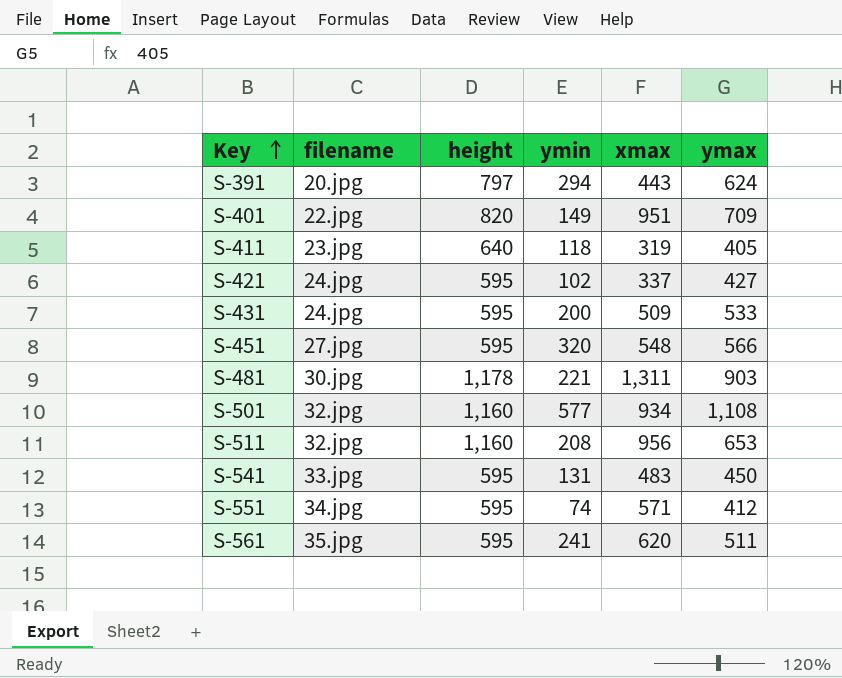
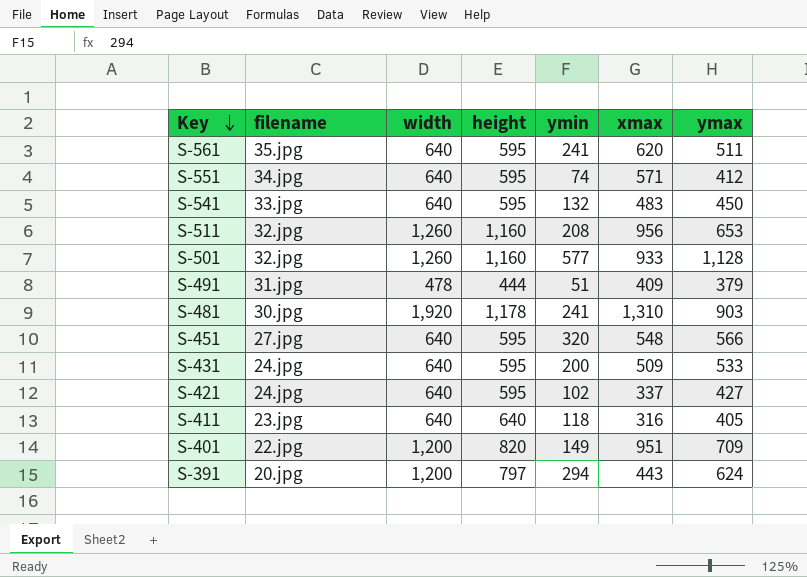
row order: Key ascending -> Key descending
column width | position: none -> 3
S-541 | ymin: 131 -> 132
S-501 | xmax: 934 -> 933
S-501 | ymax: 1,108 -> 1,128
row S-491: none -> 31.jpg | 478 | 444 | 51 | 409 | 379
S-481 | ymin: 221 -> 241
S-481 | xmax: 1,311 -> 1,310
S-411 | xmax: 319 -> 316

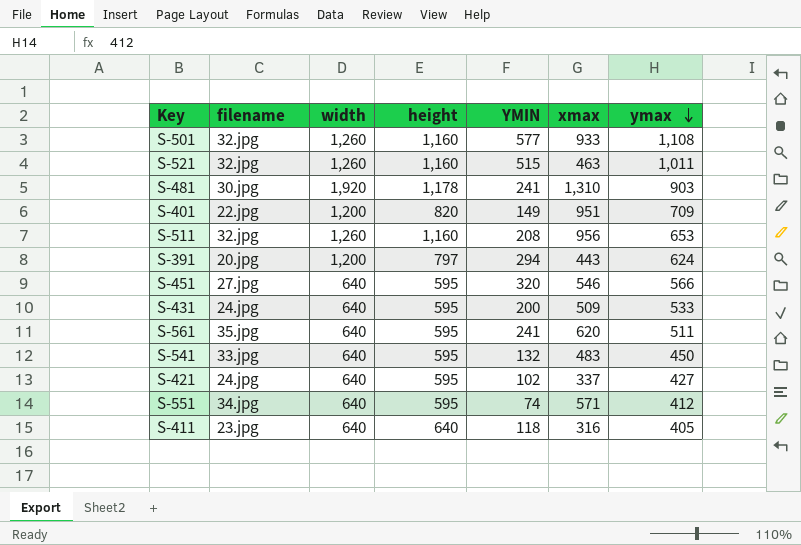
row order: Key descending -> ymax descending
column name: ymin -> YMIN
row S-491: 31.jpg | 478 | 444 | 51 | 409 | 379 -> none
S-501 | ymax: 1,128 -> 1,108
row S-521: none -> 32.jpg | 1,260 | 1,160 | 515 | 463 | 1,011
S-451 | xmax: 548 -> 546

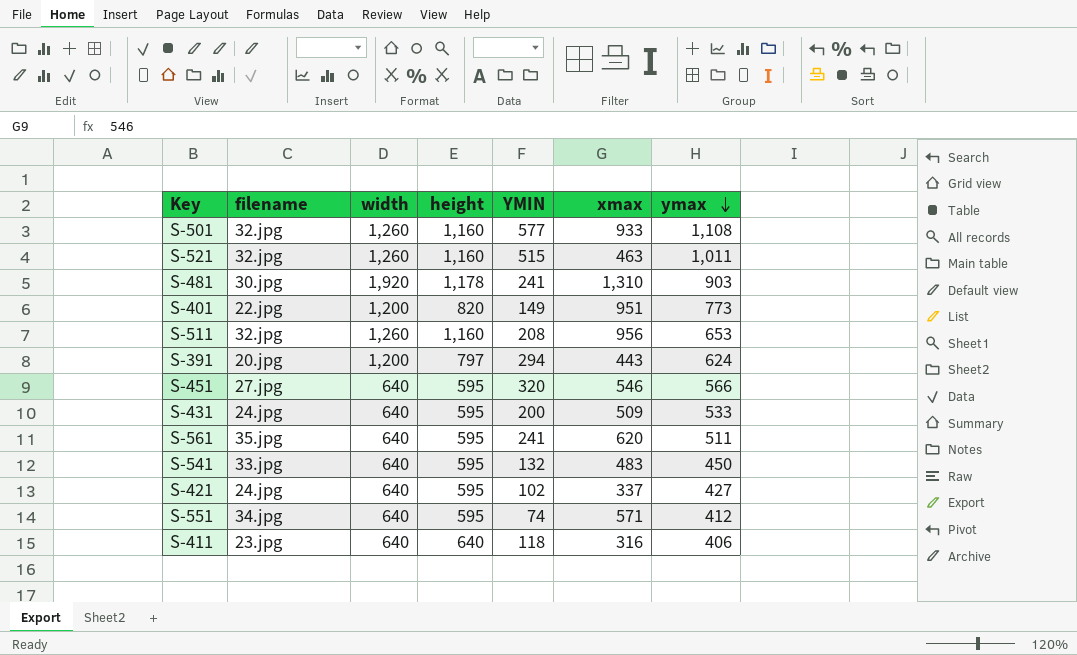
S-401 | ymax: 709 -> 773
S-411 | ymax: 405 -> 406

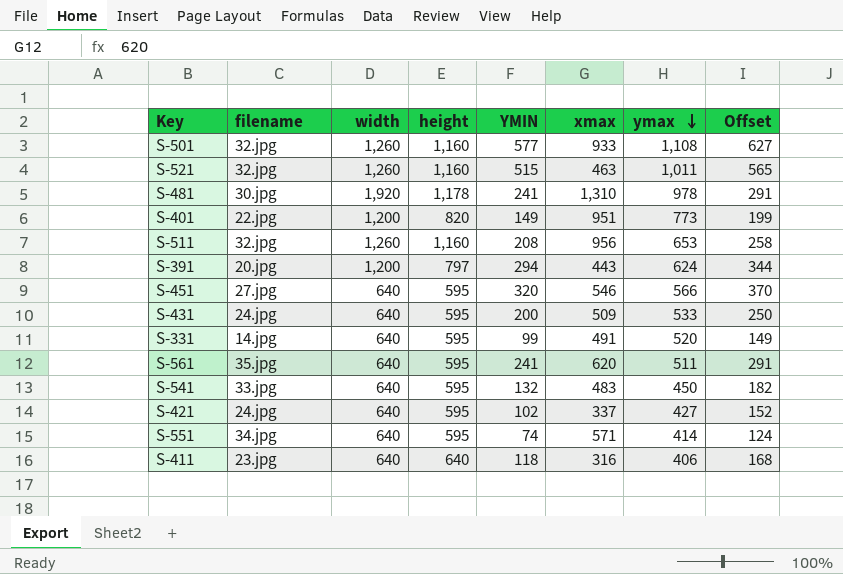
column Offset | formula: none -> [YMIN] + 50
S-481 | ymax: 903 -> 978
row S-331: none -> 14.jpg | 640 | 595 | 99 | 491 | 520 | 149
S-551 | ymax: 412 -> 414

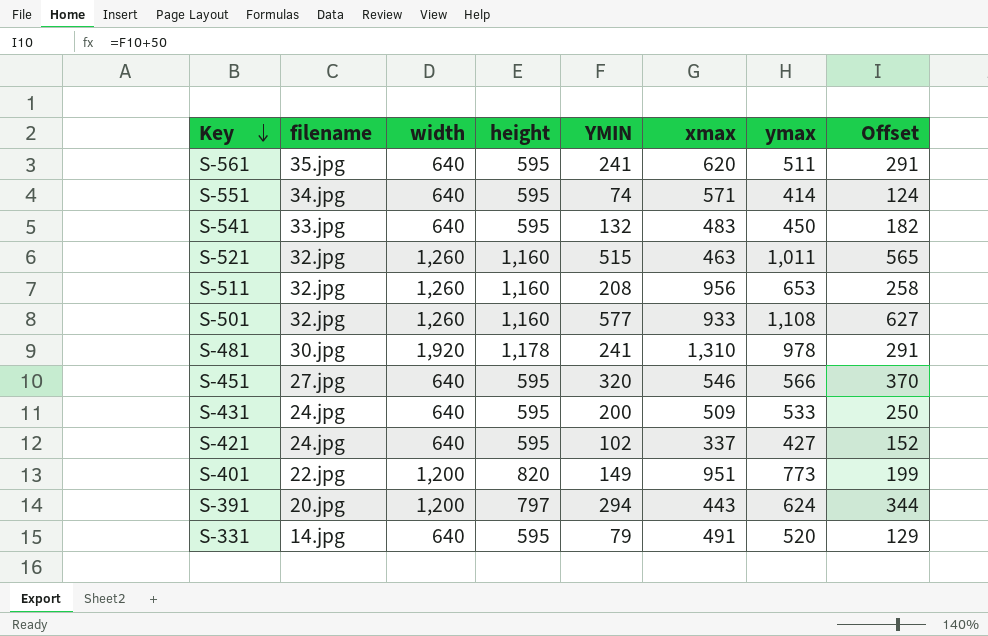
row order: ymax descending -> Key descending
row S-411: 23.jpg | 640 | 640 | 118 | 316 | 406 | 168 -> none
S-331 | YMIN: 99 -> 79
S-331 | Offset: 149 -> 129

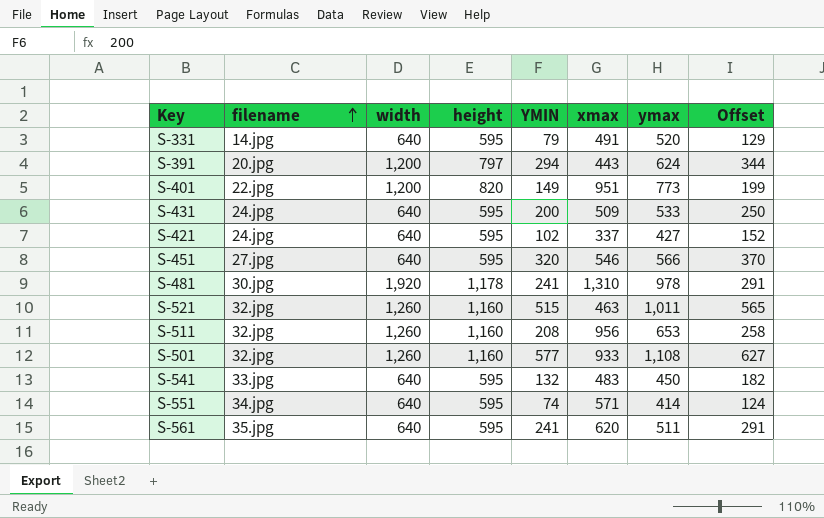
row order: Key descending -> filename ascending

